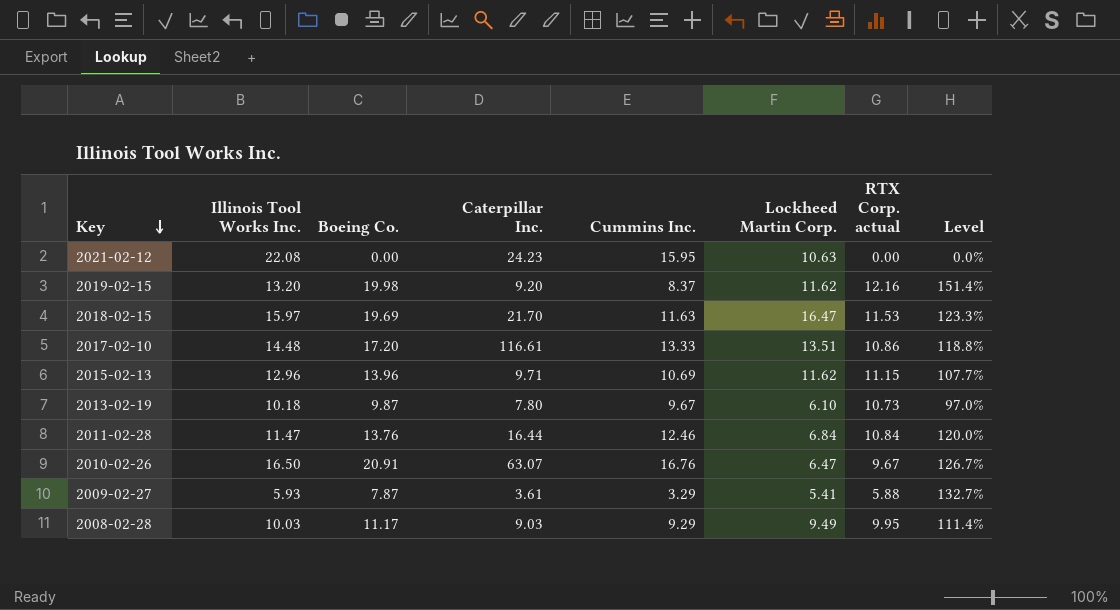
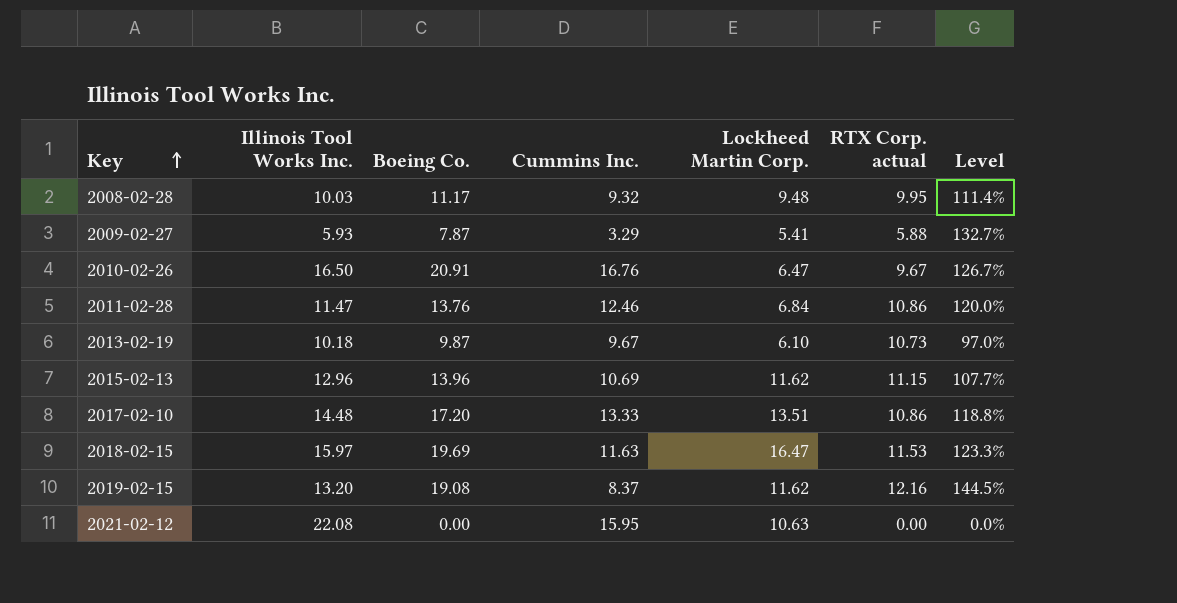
row order: Key descending -> Key ascending
column Caterpillar Inc. | position: 4 -> none
2008-02-28 | Cummins Inc.: 9.29 -> 9.32
2008-02-28 | Lockheed Martin Corp.: 9.49 -> 9.48
2011-02-28 | RTX Corp. actual: 10.84 -> 10.86
2019-02-15 | Boeing Co.: 19.98 -> 19.08
2019-02-15 | Level: 151.4% -> 144.5%

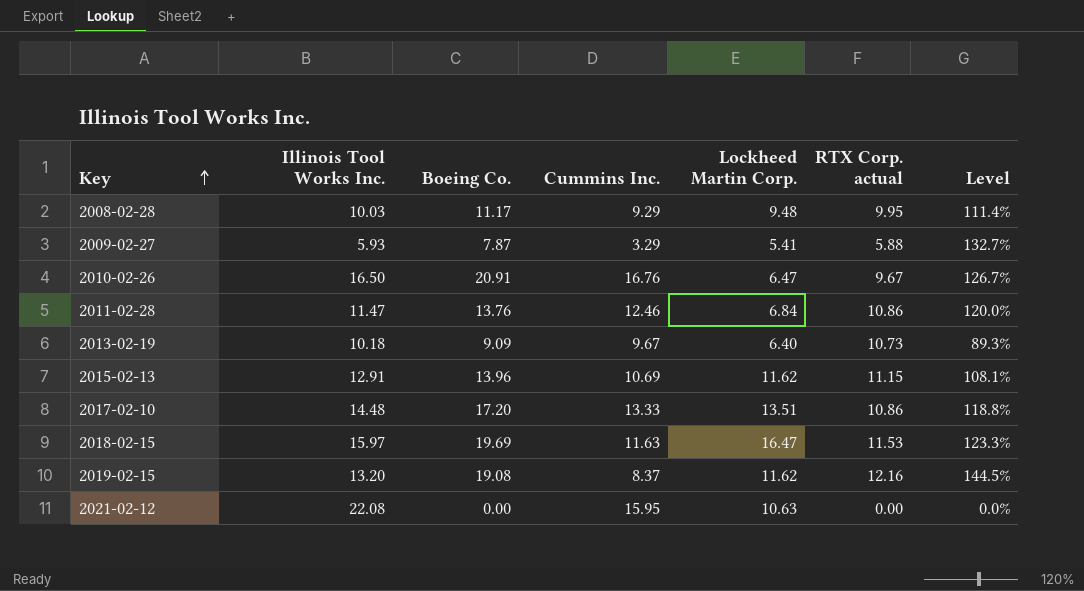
2008-02-28 | Cummins Inc.: 9.32 -> 9.29
2013-02-19 | Boeing Co.: 9.87 -> 9.09
2013-02-19 | Lockheed Martin Corp.: 6.10 -> 6.40
2013-02-19 | Level: 97.0% -> 89.3%
2015-02-13 | Illinois Tool Works Inc.: 12.96 -> 12.91
2015-02-13 | Level: 107.7% -> 108.1%

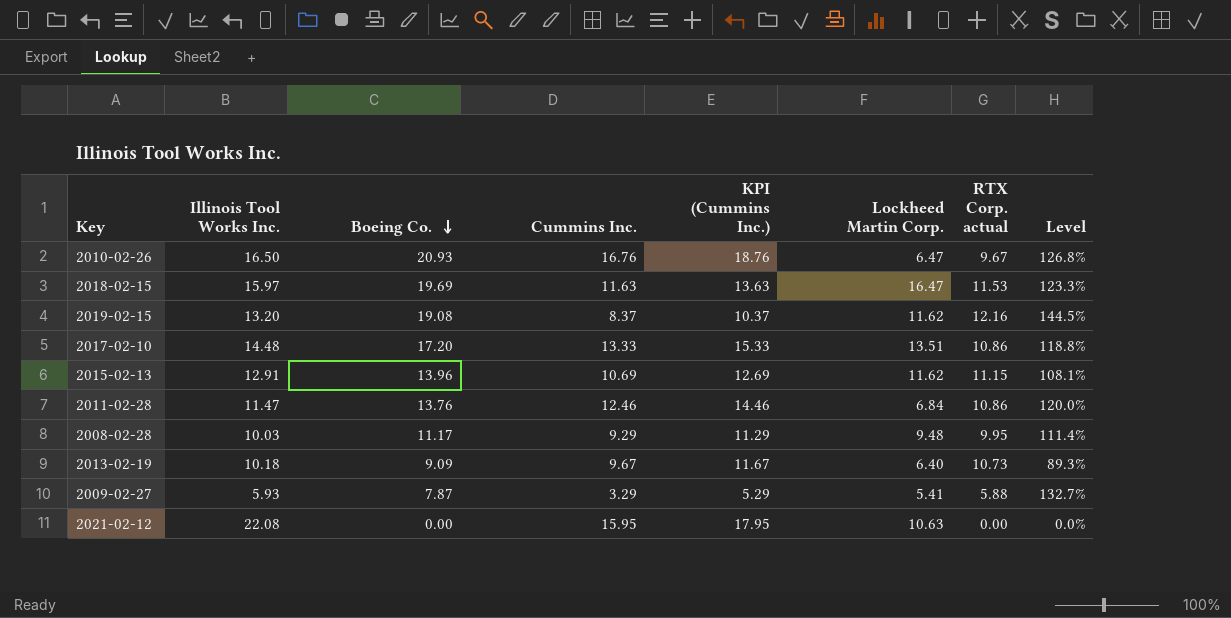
row order: Key ascending -> Boeing Co. descending
column KPI (Cummins Inc.) | formula: none -> [Cummins Inc.] + 2
2010-02-26 | Boeing Co.: 20.91 -> 20.93
2010-02-26 | Level: 126.7% -> 126.8%

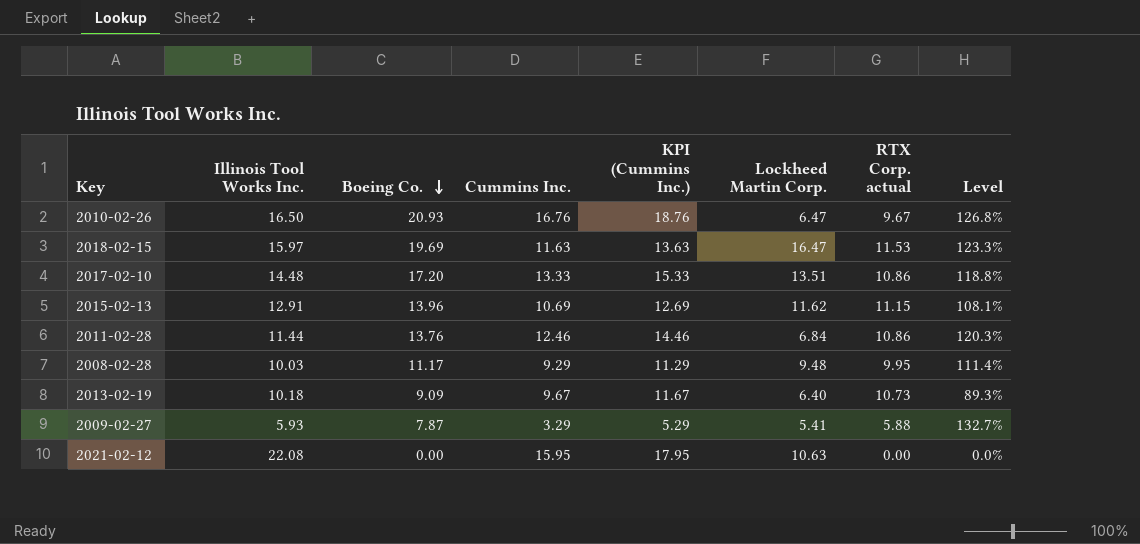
row 2019-02-15: 13.20 | 19.08 | 8.37 | 10.37 | 11.62 | 12.16 | 144.5% -> none
2011-02-28 | Illinois Tool Works Inc.: 11.47 -> 11.44
2011-02-28 | Level: 120.0% -> 120.3%

